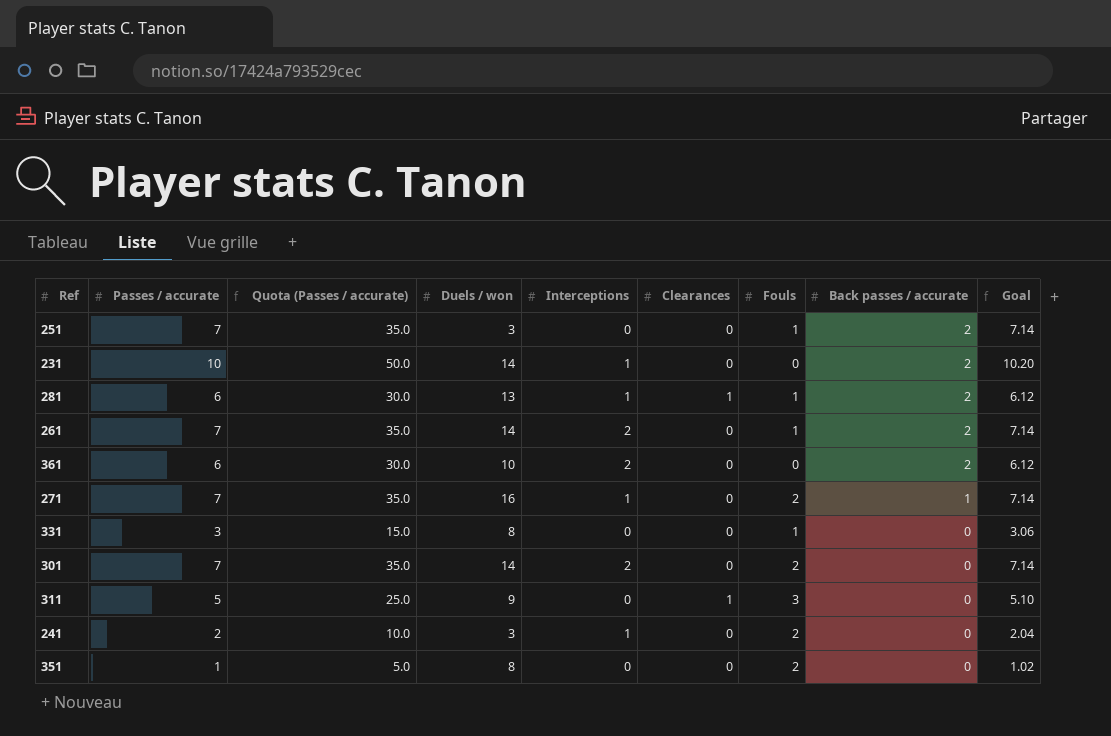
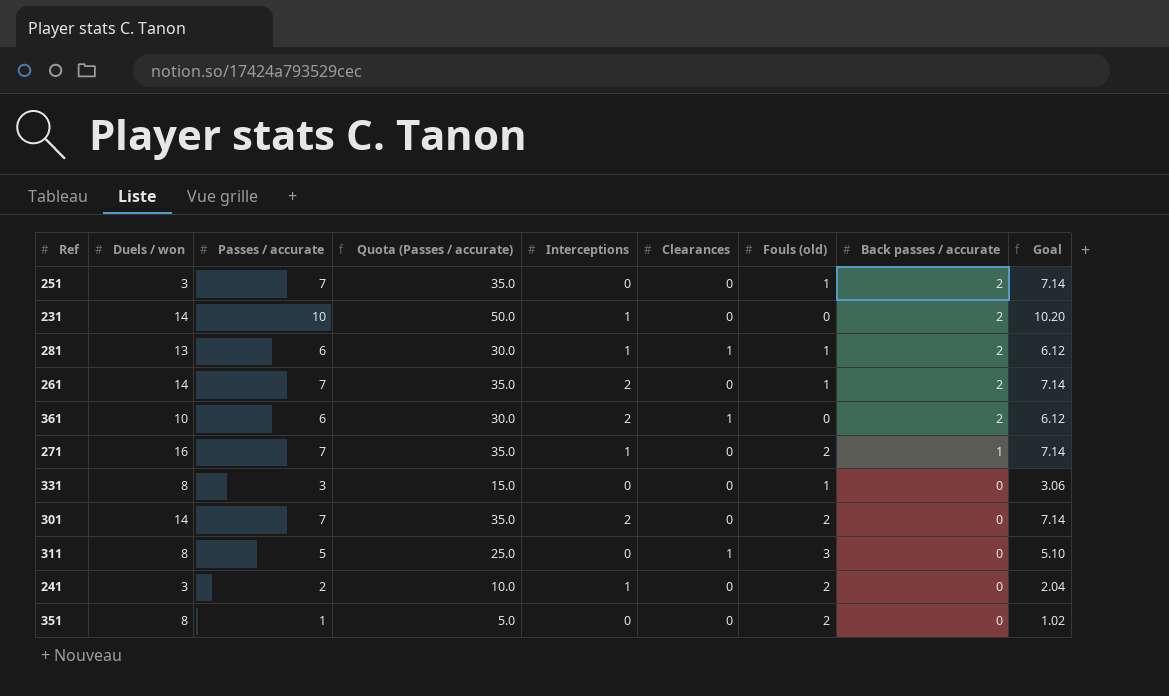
column Duels / won | position: 4 -> 2
column name: Fouls -> Fouls (old)
361 | Clearances: 0 -> 1
311 | Duels / won: 9 -> 8

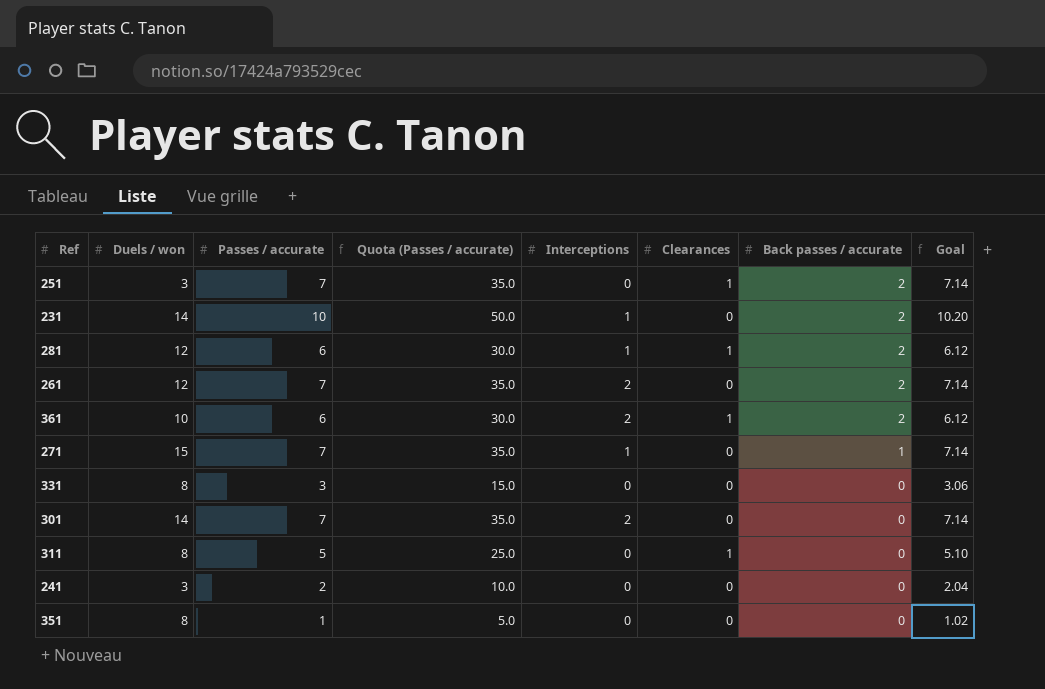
column Fouls (old) | position: 7 -> none
251 | Clearances: 0 -> 1
281 | Duels / won: 13 -> 12
261 | Duels / won: 14 -> 12
271 | Duels / won: 16 -> 15
241 | Interceptions: 1 -> 0

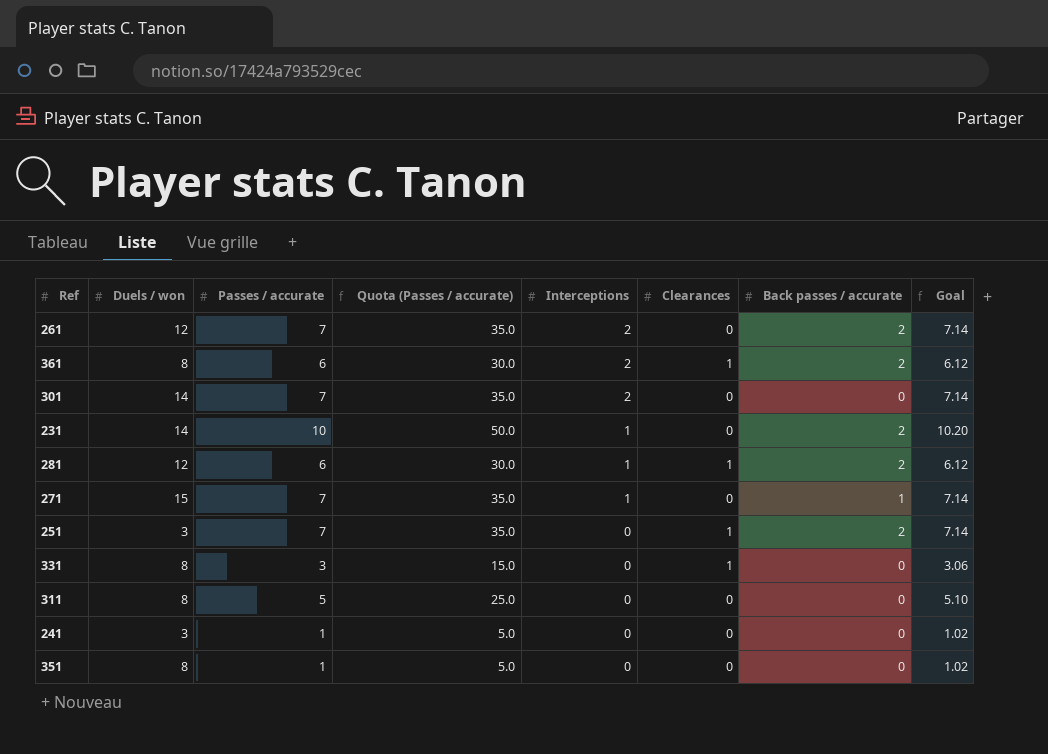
row order: Back passes / accurate descending -> Interceptions descending
361 | Duels / won: 10 -> 8
331 | Clearances: 0 -> 1
311 | Clearances: 1 -> 0
241 | Passes / accurate: 2 -> 1
241 | Quota (Passes / accurate): 10.0 -> 5.0
241 | Goal: 2.04 -> 1.02

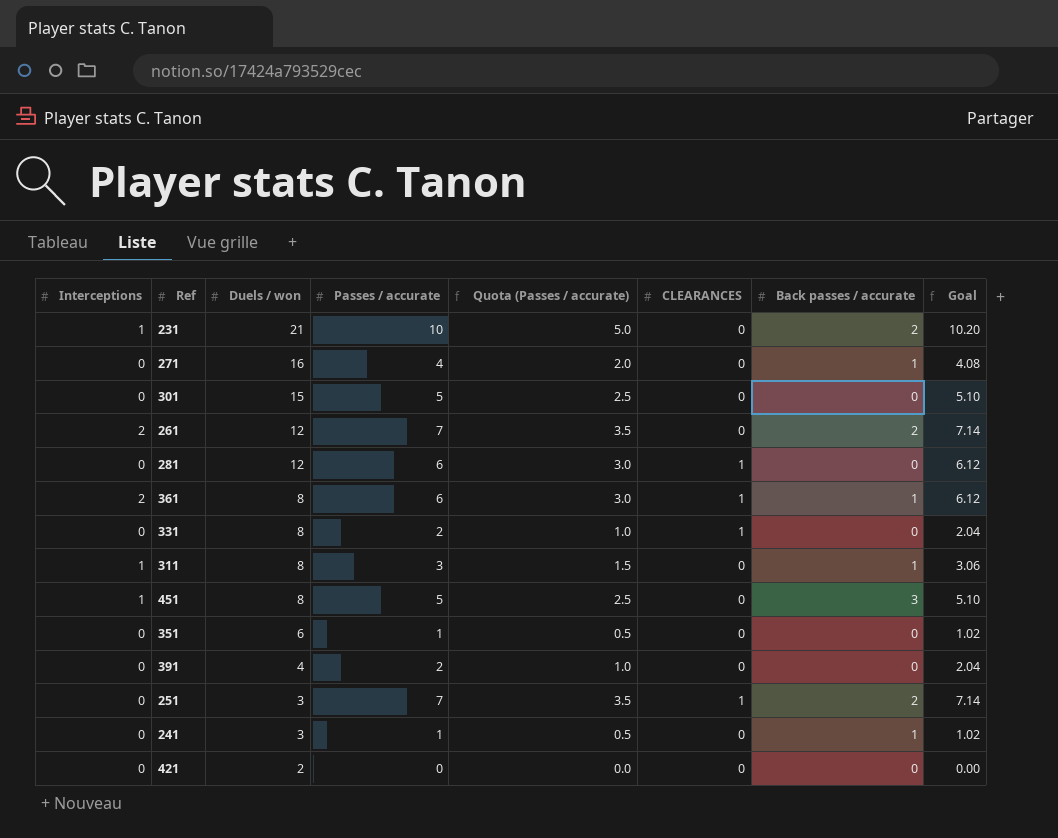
row order: Interceptions descending -> Duels / won descending
column Interceptions | position: 5 -> 1
column Quota (Passes / accurate) | formula: [Passes / accurate] * 5 -> [Passes / accurate] * 0.5
column name: Clearances -> CLEARANCES
231 | Duels / won: 14 -> 21
271 | Interceptions: 1 -> 0
271 | Duels / won: 15 -> 16
271 | Passes / accurate: 7 -> 4
271 | Goal: 7.14 -> 4.08
301 | Interceptions: 2 -> 0
301 | Duels / won: 14 -> 15
301 | Passes / accurate: 7 -> 5
301 | Goal: 7.14 -> 5.10
281 | Interceptions: 1 -> 0
281 | Back passes / accurate: 2 -> 0
361 | Back passes / accurate: 2 -> 1
331 | Passes / accurate: 3 -> 2
331 | Goal: 3.06 -> 2.04
311 | Interceptions: 0 -> 1
311 | Passes / accurate: 5 -> 3
311 | Back passes / accurate: 0 -> 1
311 | Goal: 5.10 -> 3.06
row 451: none -> 1 | 8 | 5 | 2.5 | 0 | 3 | 5.10
351 | Duels / won: 8 -> 6
row 391: none -> 0 | 4 | 2 | 1.0 | 0 | 0 | 2.04
241 | Back passes / accurate: 0 -> 1
row 421: none -> 0 | 2 | 0 | 0.0 | 0 | 0 | 0.00

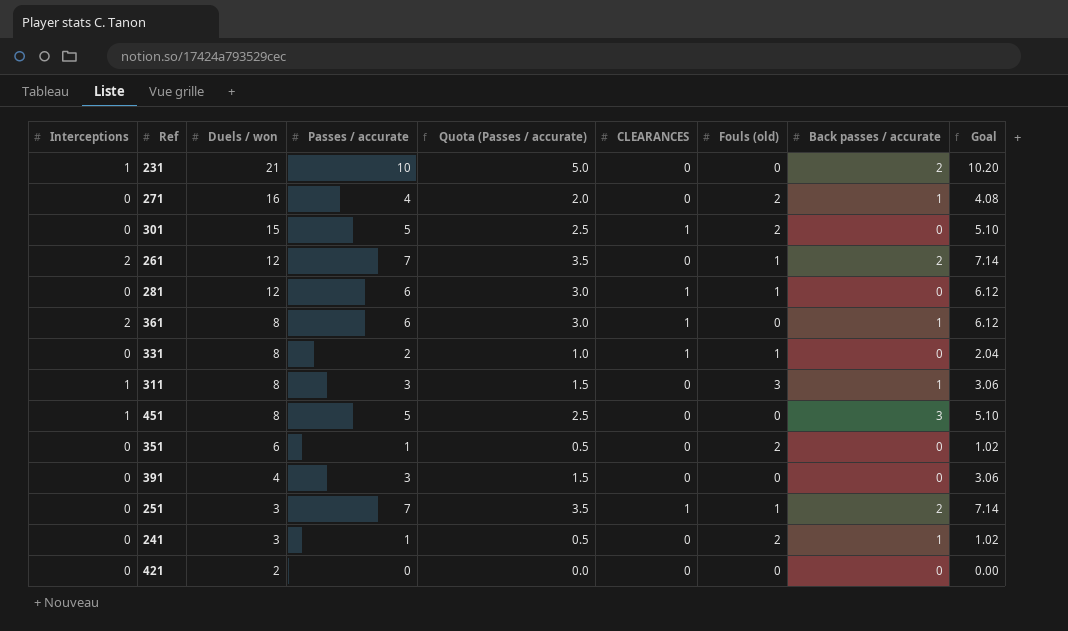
column Fouls (old) | position: none -> 7
301 | CLEARANCES: 0 -> 1
391 | Passes / accurate: 2 -> 3
391 | Quota (Passes / accurate): 1.0 -> 1.5
391 | Goal: 2.04 -> 3.06

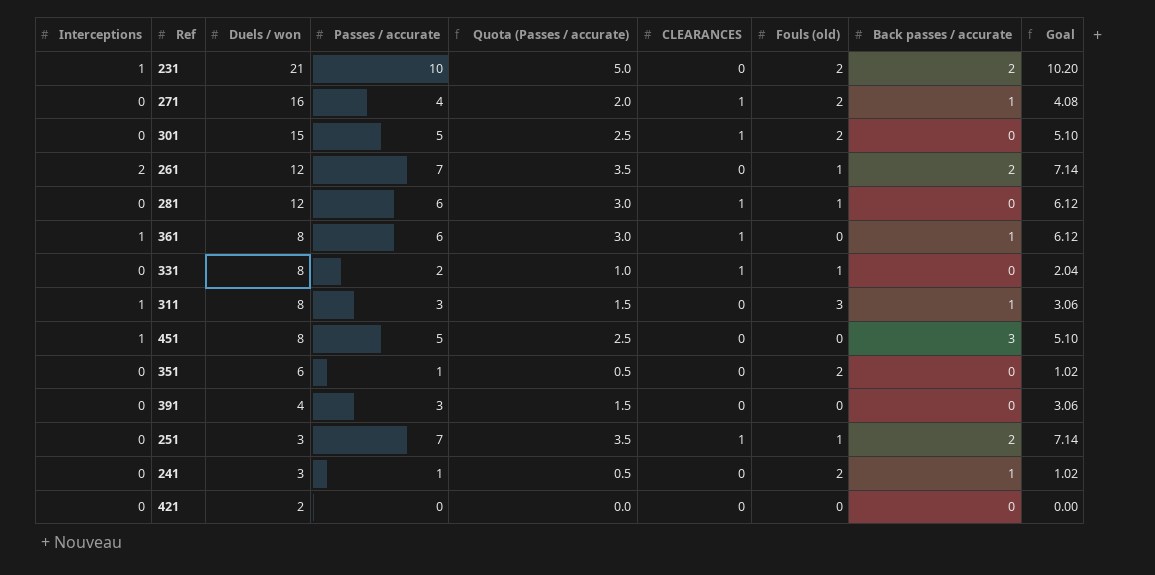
231 | Fouls (old): 0 -> 2
271 | CLEARANCES: 0 -> 1
361 | Interceptions: 2 -> 1

